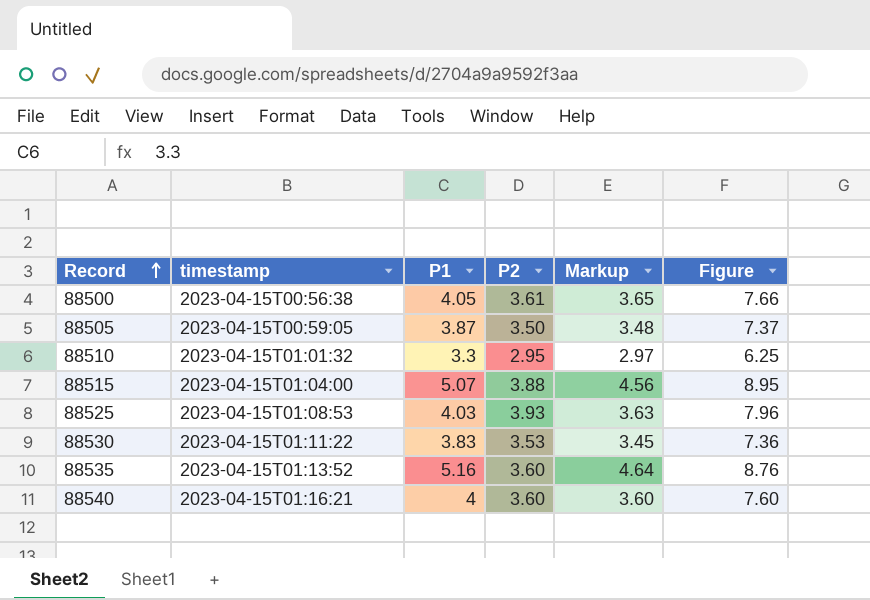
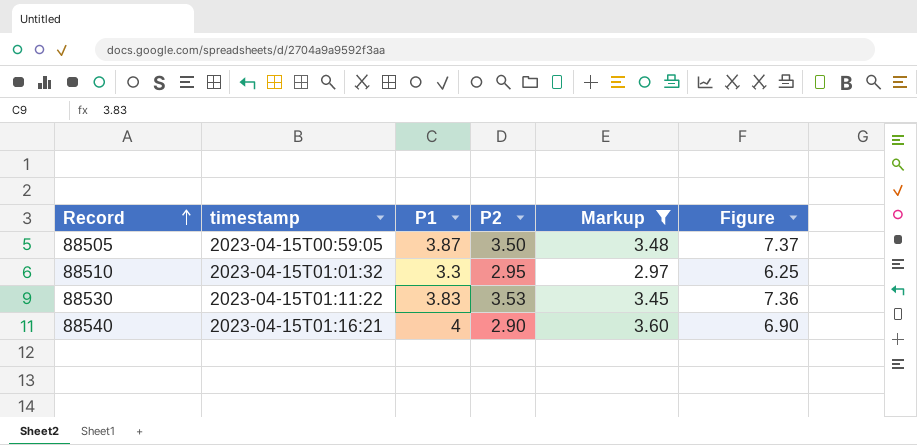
filter: none -> Markup <= 3.60
88540 | P2: 3.60 -> 2.90
88540 | Figure: 7.60 -> 6.90

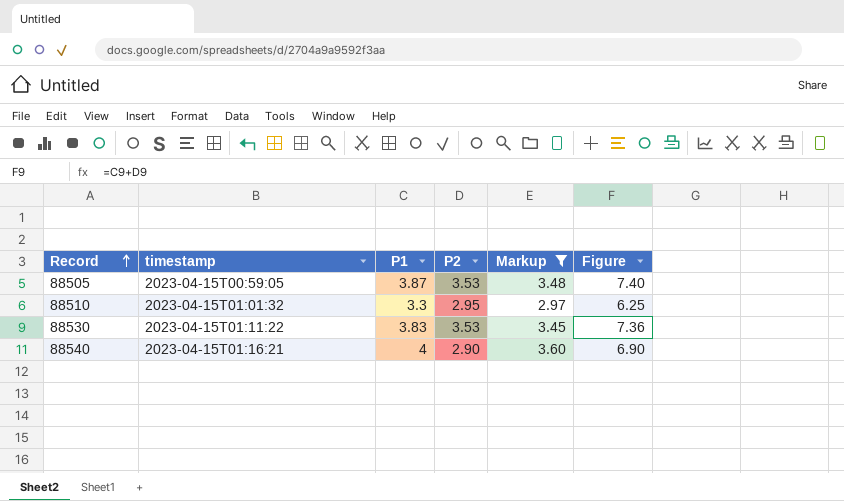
88505 | P2: 3.50 -> 3.53
88505 | Figure: 7.37 -> 7.40

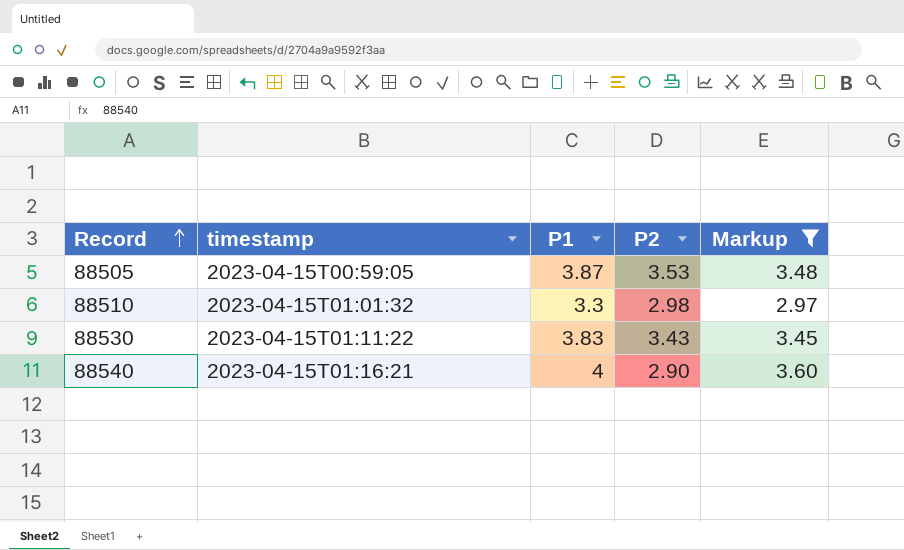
column Figure | formula: [P1] + [P2] -> none
88510 | P2: 2.95 -> 2.98
88530 | P2: 3.53 -> 3.43

